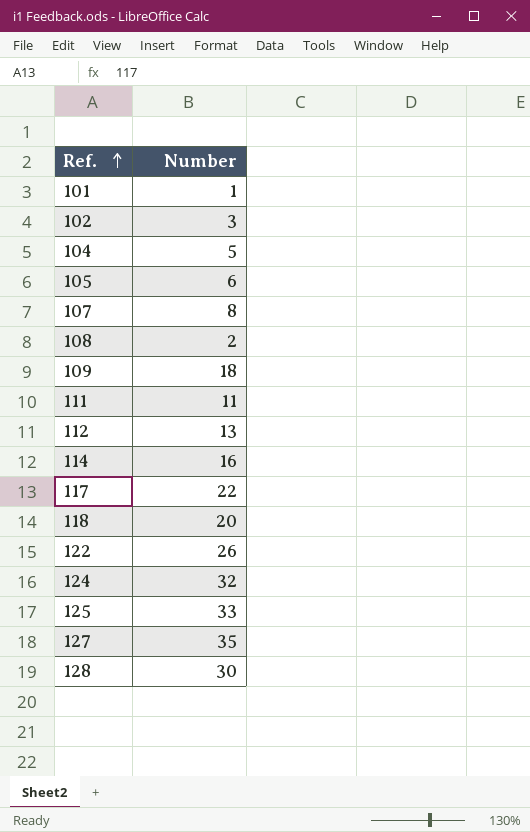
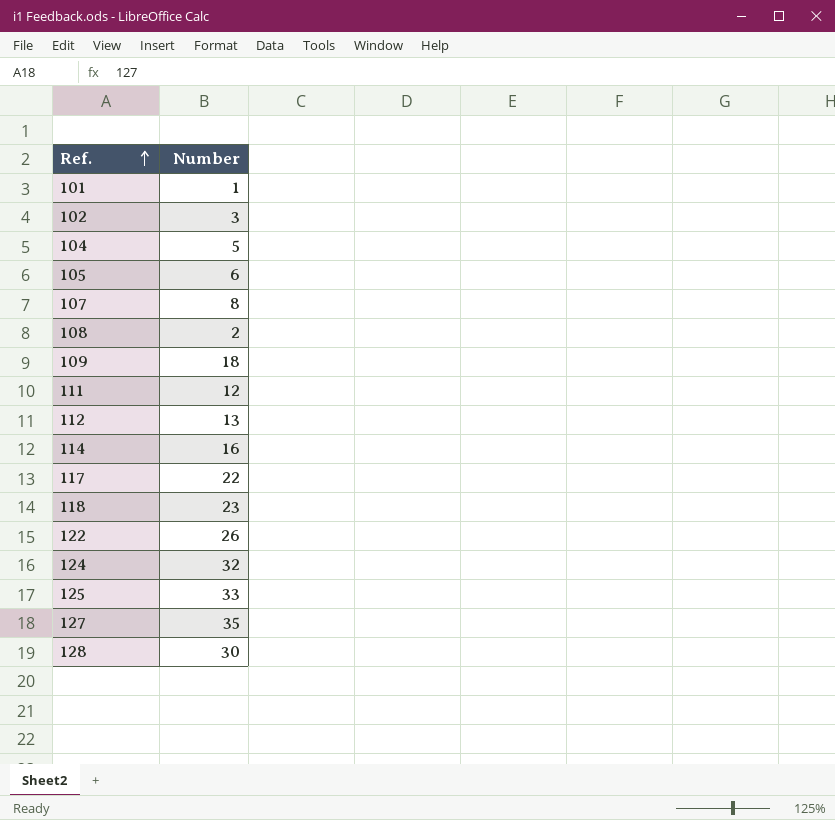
111 | Number: 11 -> 12
118 | Number: 20 -> 23

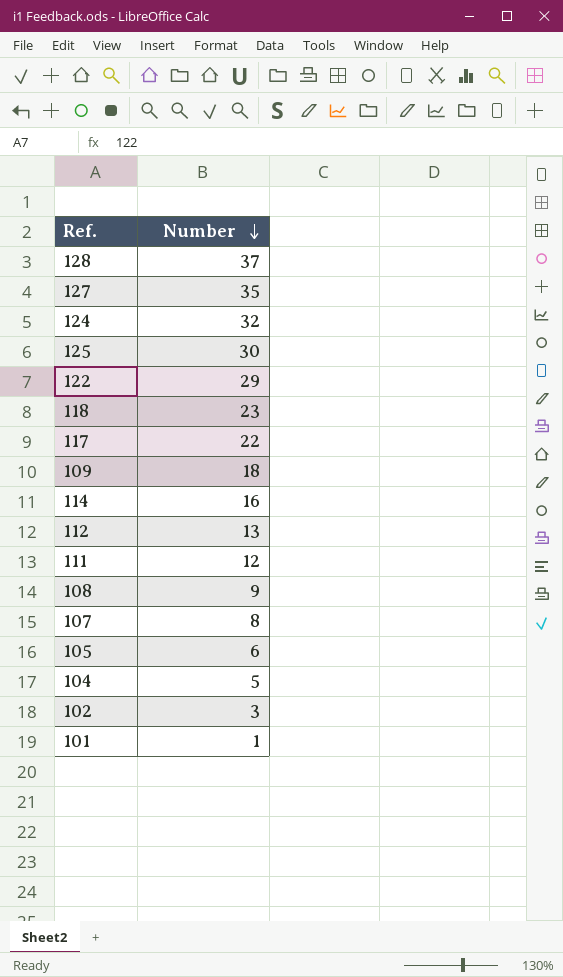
row order: Ref. ascending -> Number descending
128 | Number: 30 -> 37
125 | Number: 33 -> 30
122 | Number: 26 -> 29
108 | Number: 2 -> 9

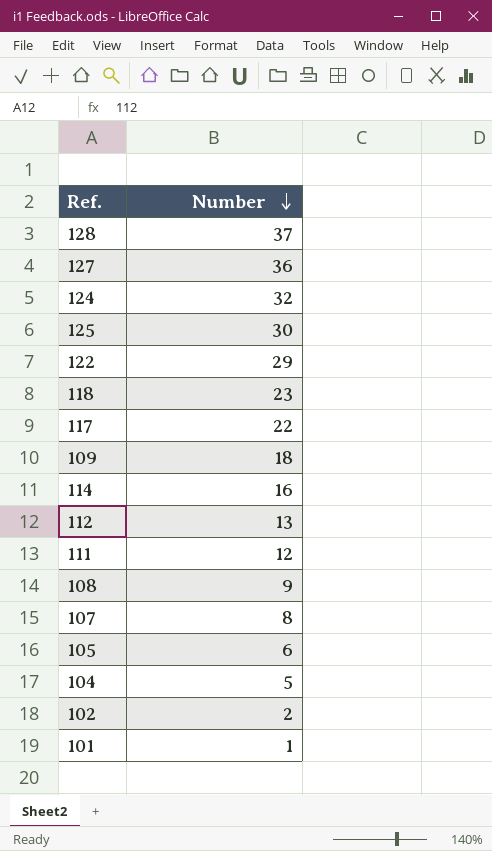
127 | Number: 35 -> 36
102 | Number: 3 -> 2

